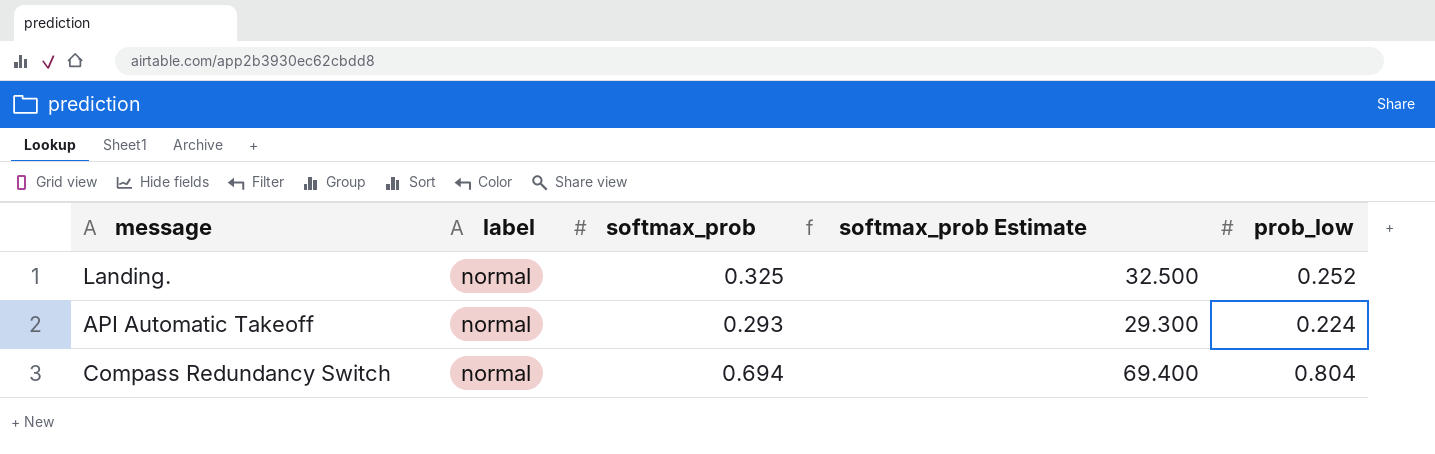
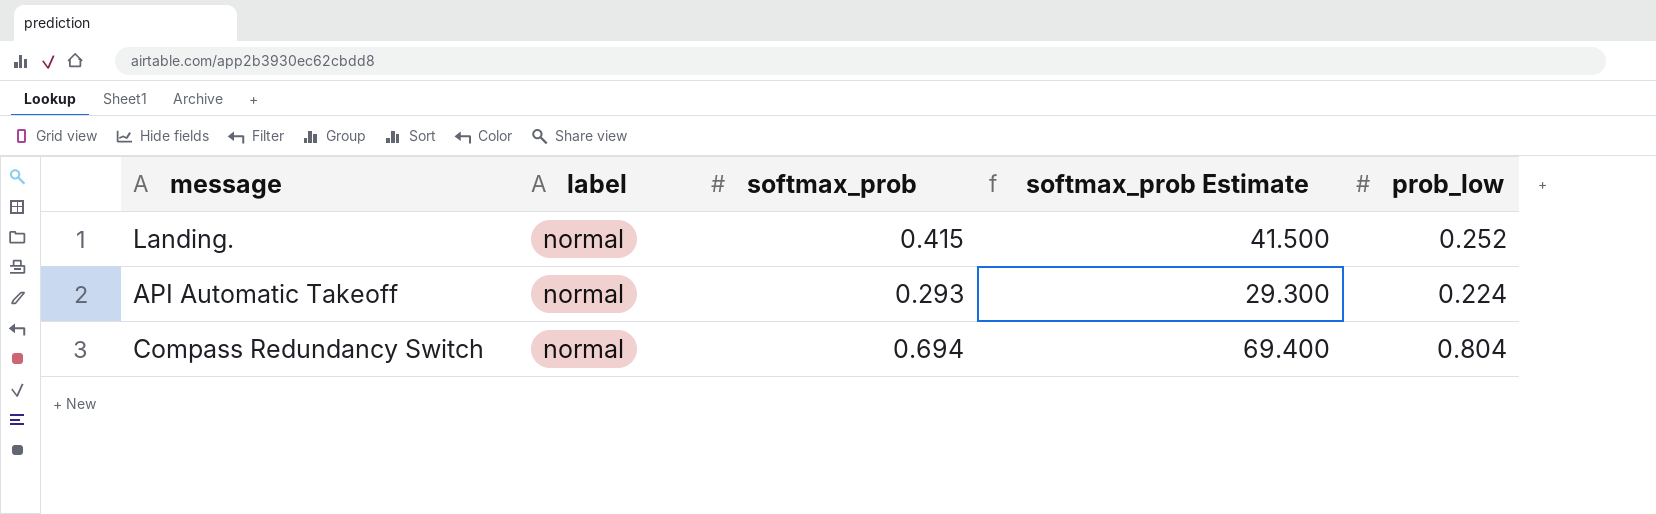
Landing. | softmax_prob: 0.325 -> 0.415
Landing. | softmax_prob Estimate: 32.500 -> 41.500

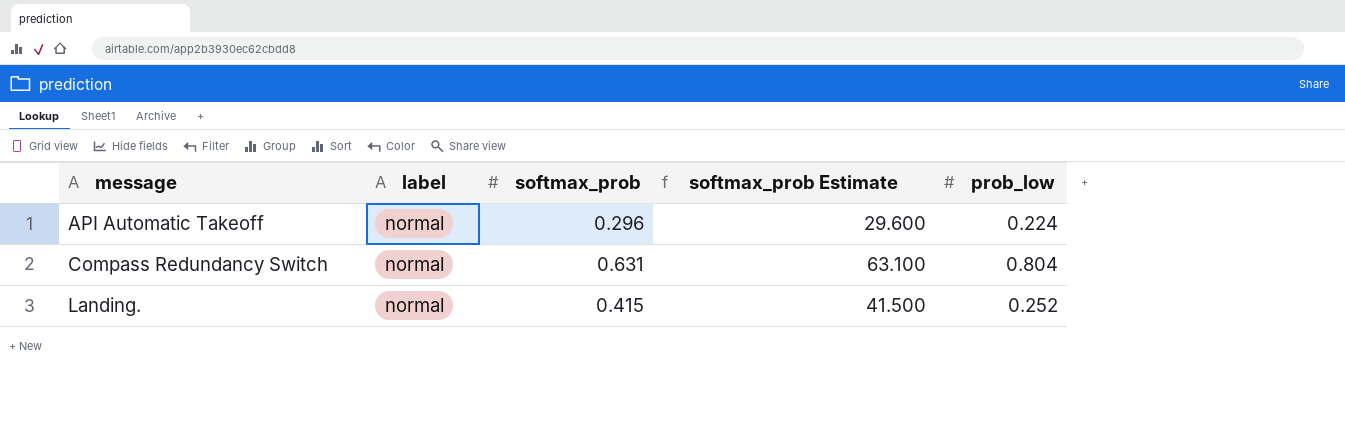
row order: none -> message ascending
API Automatic Takeoff | softmax_prob: 0.293 -> 0.296
API Automatic Takeoff | softmax_prob Estimate: 29.300 -> 29.600
Compass Redundancy Switch | softmax_prob: 0.694 -> 0.631
Compass Redundancy Switch | softmax_prob Estimate: 69.400 -> 63.100

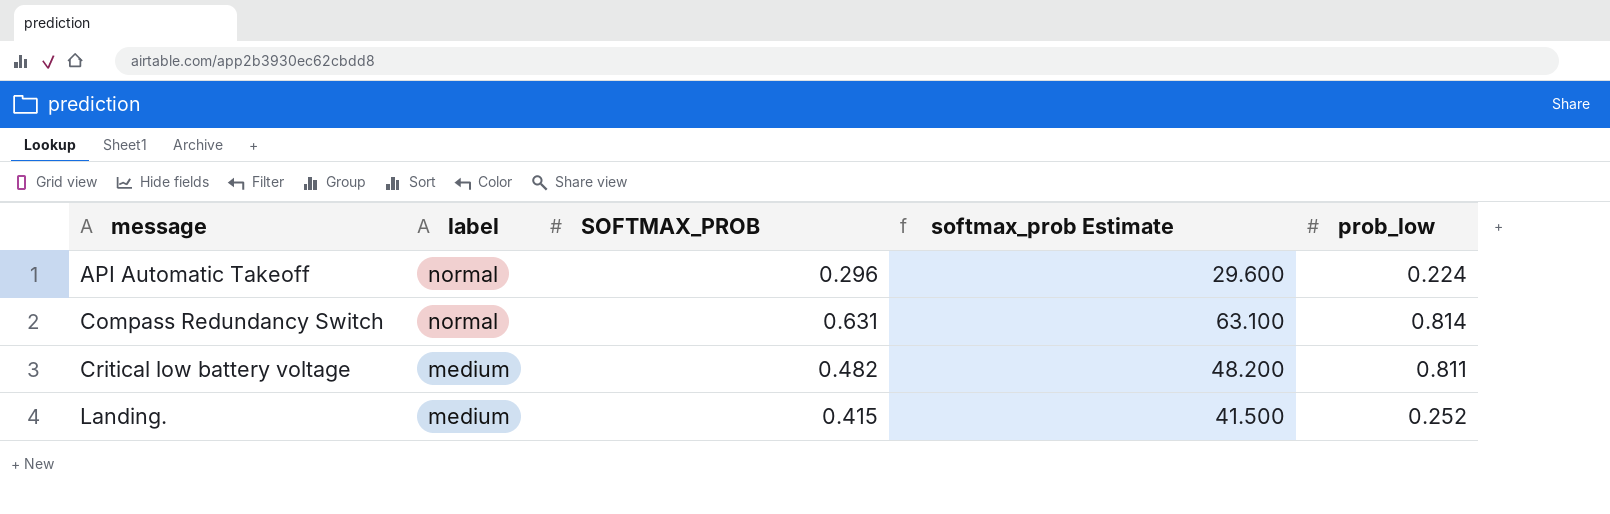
column name: softmax_prob -> SOFTMAX_PROB
Compass Redundancy Switch | prob_low: 0.804 -> 0.814
row Critical low battery voltage: none -> medium | 0.482 | 48.200 | 0.811
Landing. | label: normal -> medium

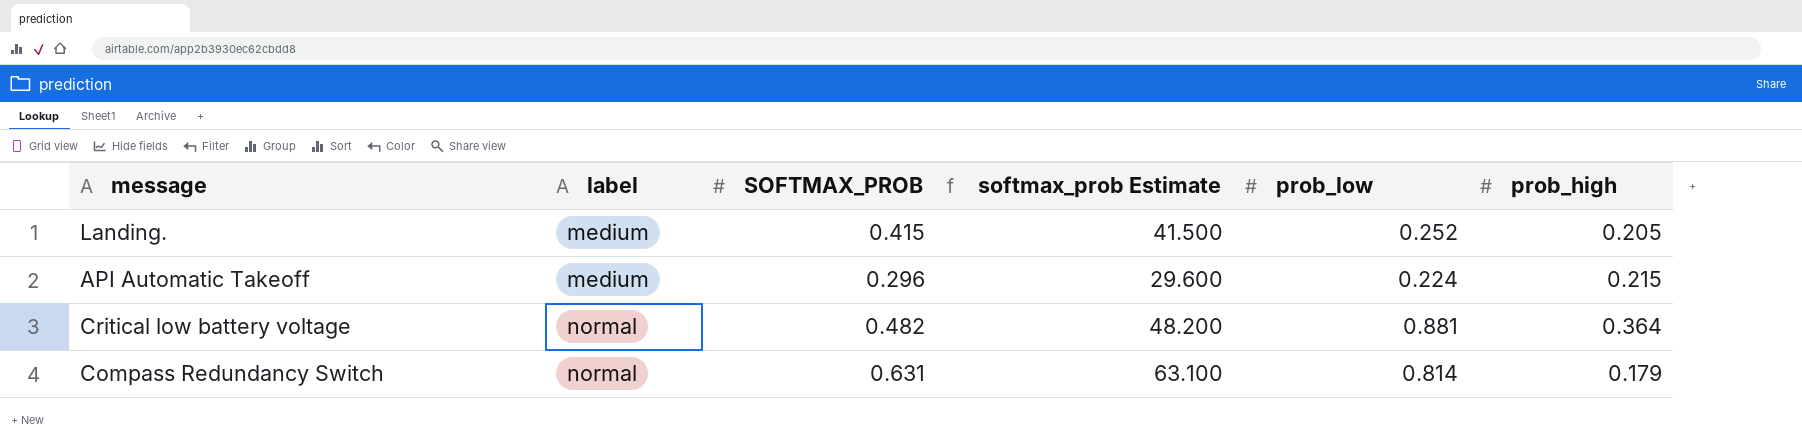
row order: message ascending -> label ascending
column prob_high | position: none -> 6
API Automatic Takeoff | label: normal -> medium
Critical low battery voltage | label: medium -> normal
Critical low battery voltage | prob_low: 0.811 -> 0.881

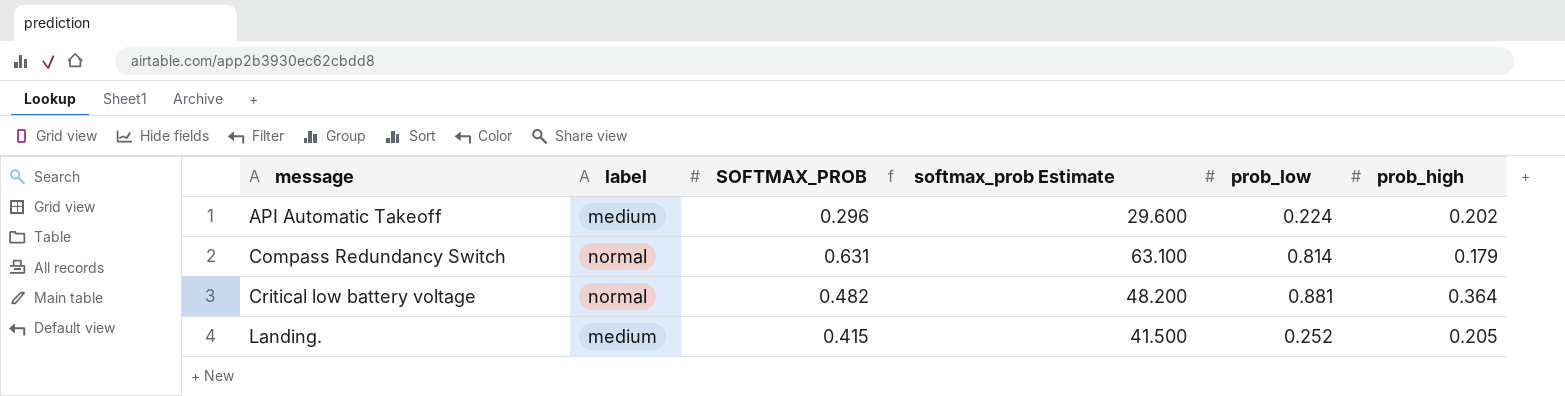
row order: label ascending -> message ascending
API Automatic Takeoff | prob_high: 0.215 -> 0.202

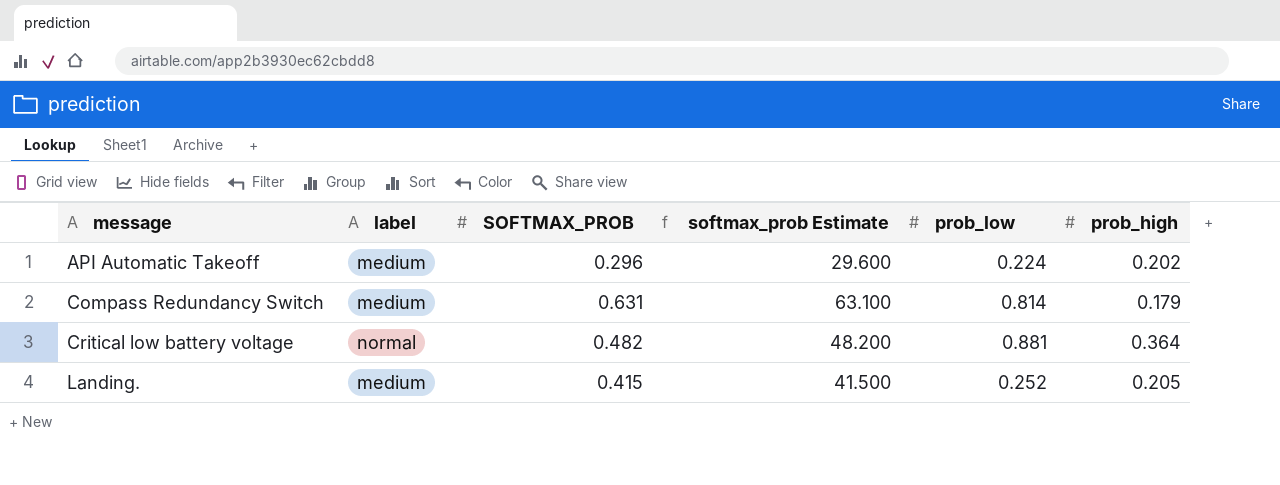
Compass Redundancy Switch | label: normal -> medium

